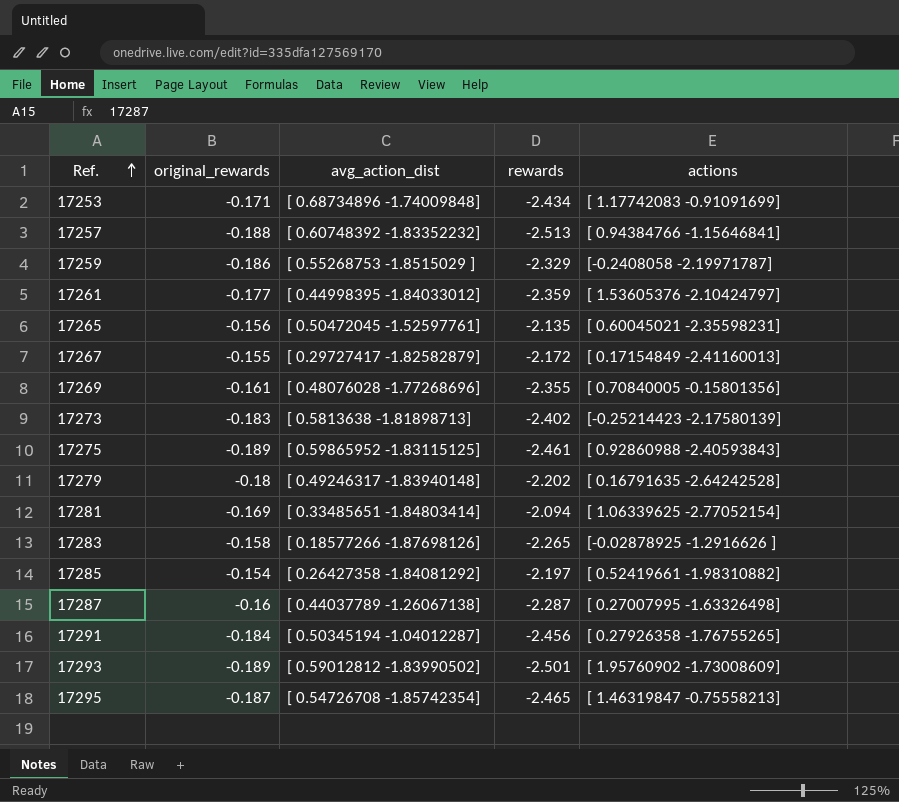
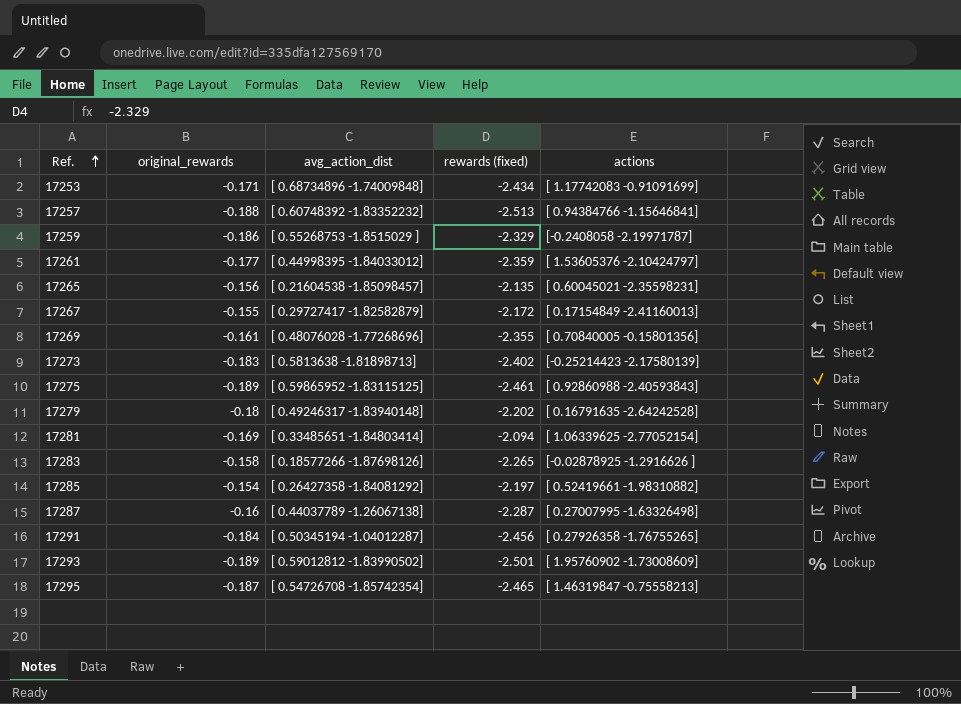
column name: rewards -> rewards (fixed)
17265 | avg_action_dist: [ 0.50472045 -1.52597761] -> [ 0.21604538 -1.85098457]

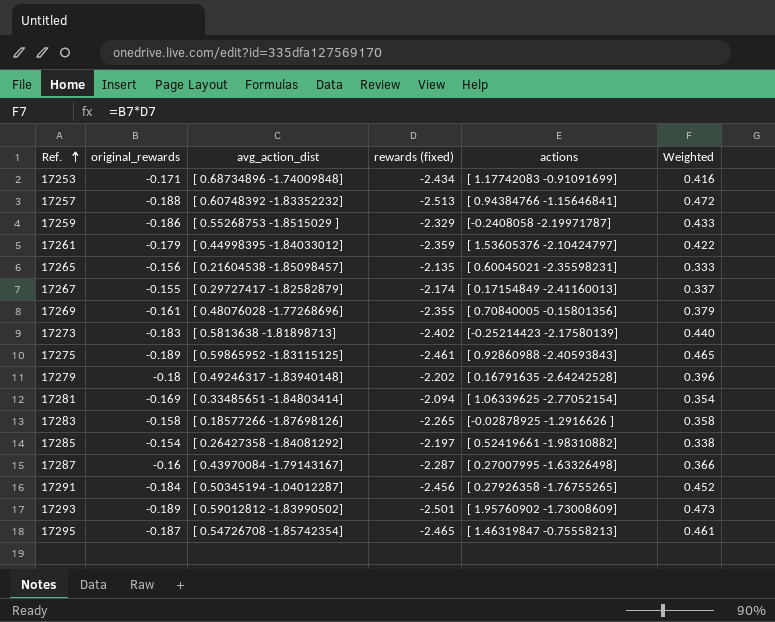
column Weighted | formula: none -> [original_rewards] * [rewards (fixed)]
17261 | original_rewards: -0.177 -> -0.179
17267 | rewards (fixed): -2.172 -> -2.174
17287 | avg_action_dist: [ 0.44037789 -1.26067138] -> [ 0.43970084 -1.79143167]

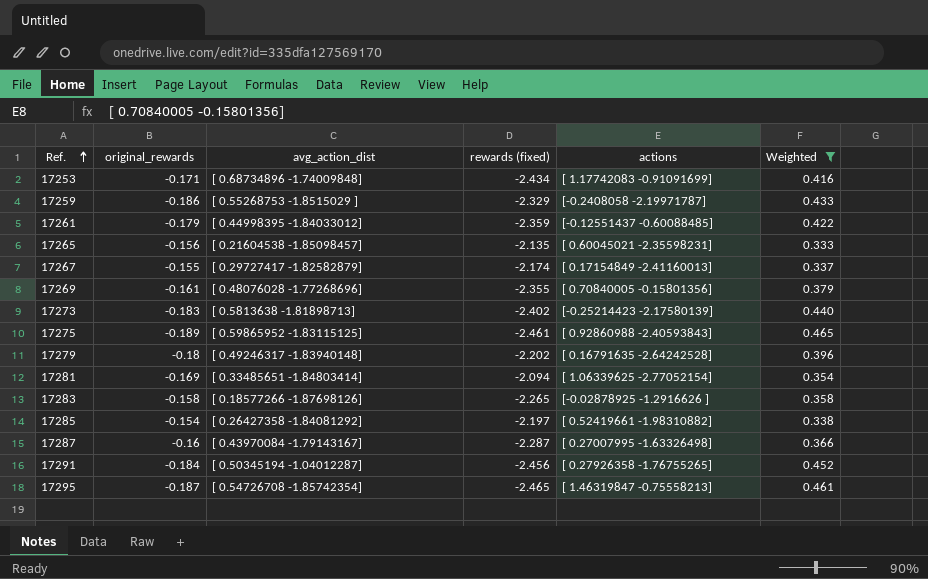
filter: none -> Weighted <= 0.465
17261 | actions: [ 1.53605376 -2.10424797] -> [-0.12551437 -0.60088485]

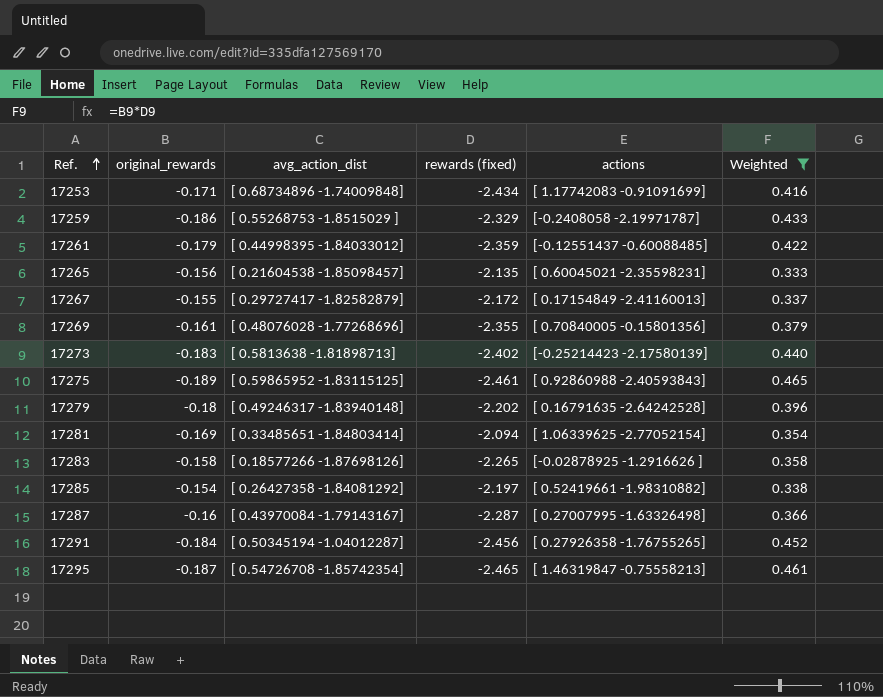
17267 | rewards (fixed): -2.174 -> -2.172

